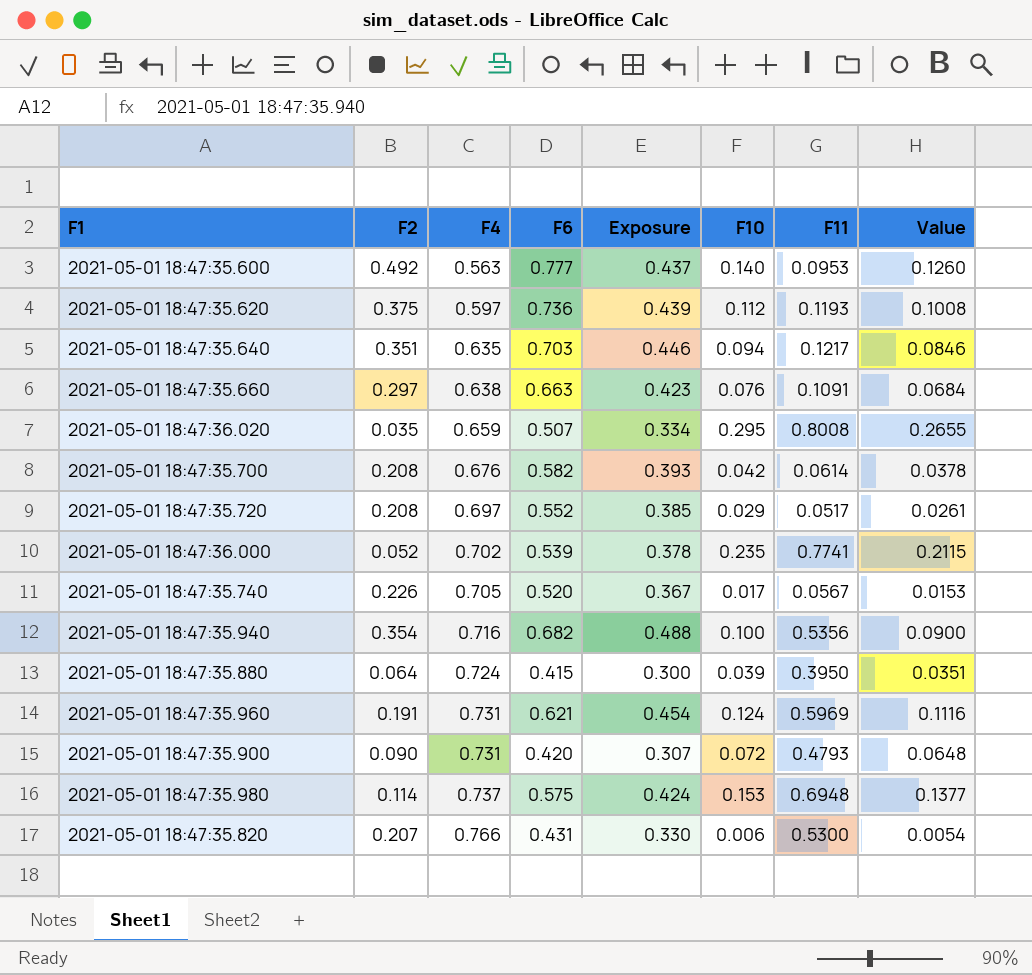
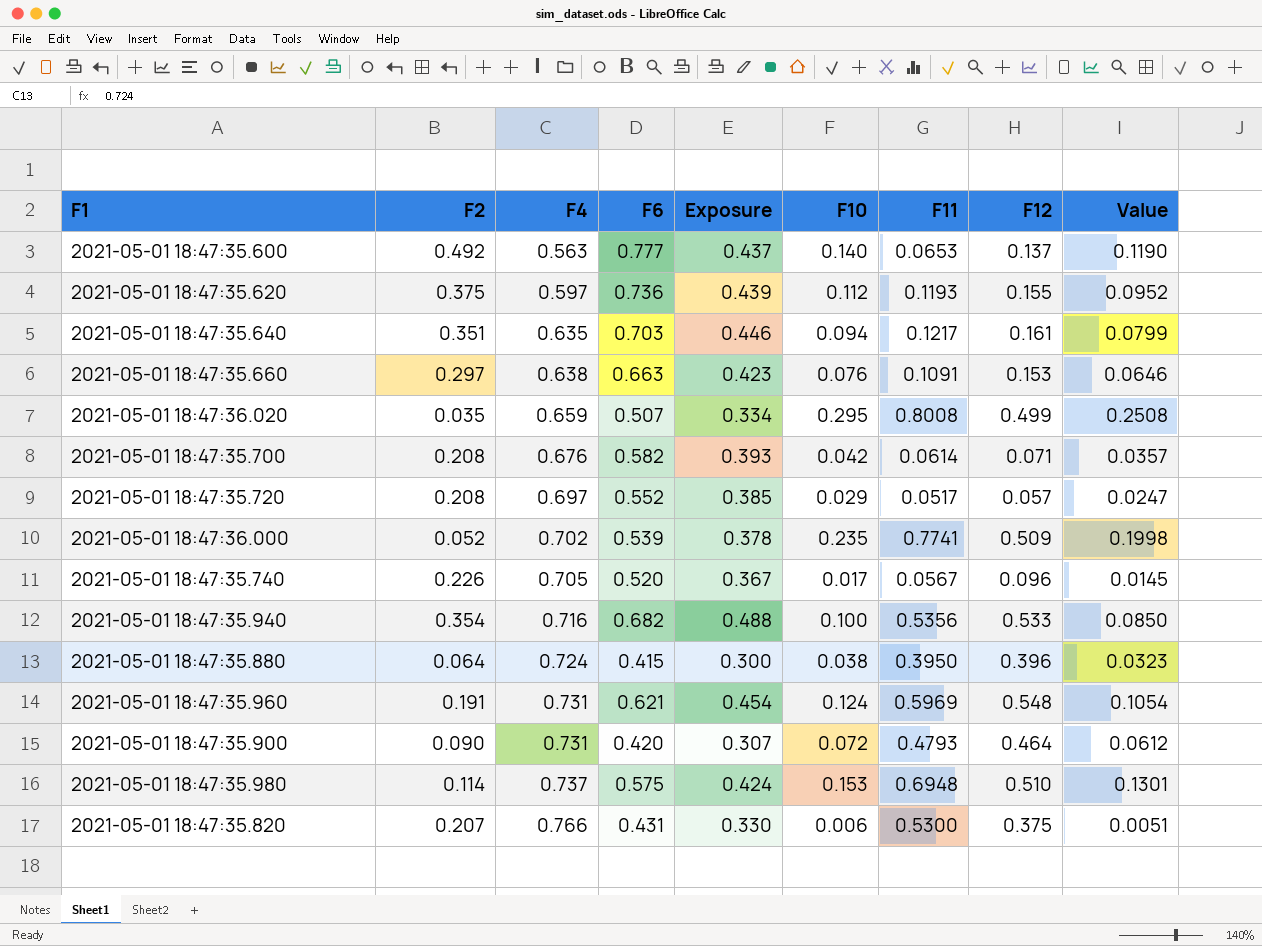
column F12 | position: none -> 8
column Value | formula: [F10] * 0.9 -> [F10] * 0.85
2021-05-01 18:47:35.600 | F11: 0.0953 -> 0.0653
2021-05-01 18:47:35.880 | F10: 0.039 -> 0.038

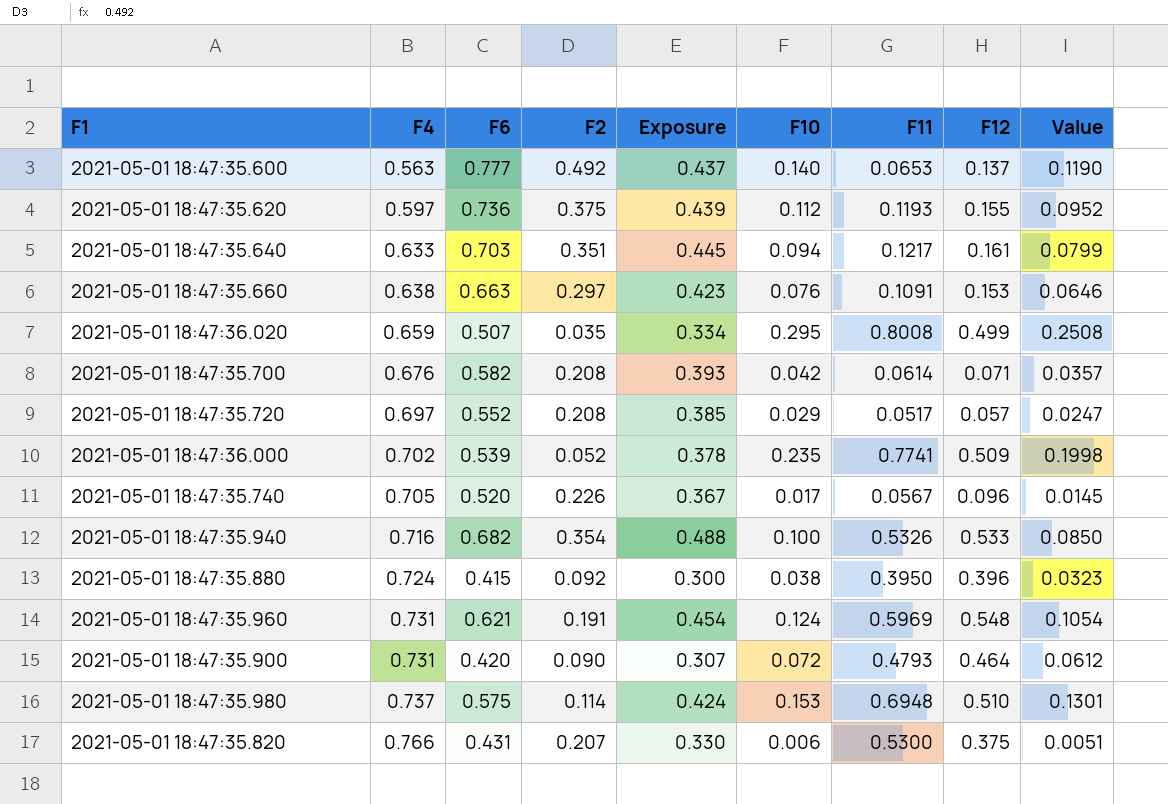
column F2 | position: 2 -> 4
2021-05-01 18:47:35.640 | F4: 0.635 -> 0.633
2021-05-01 18:47:35.640 | Exposure: 0.446 -> 0.445
2021-05-01 18:47:35.940 | F11: 0.5356 -> 0.5326
2021-05-01 18:47:35.880 | F2: 0.064 -> 0.092

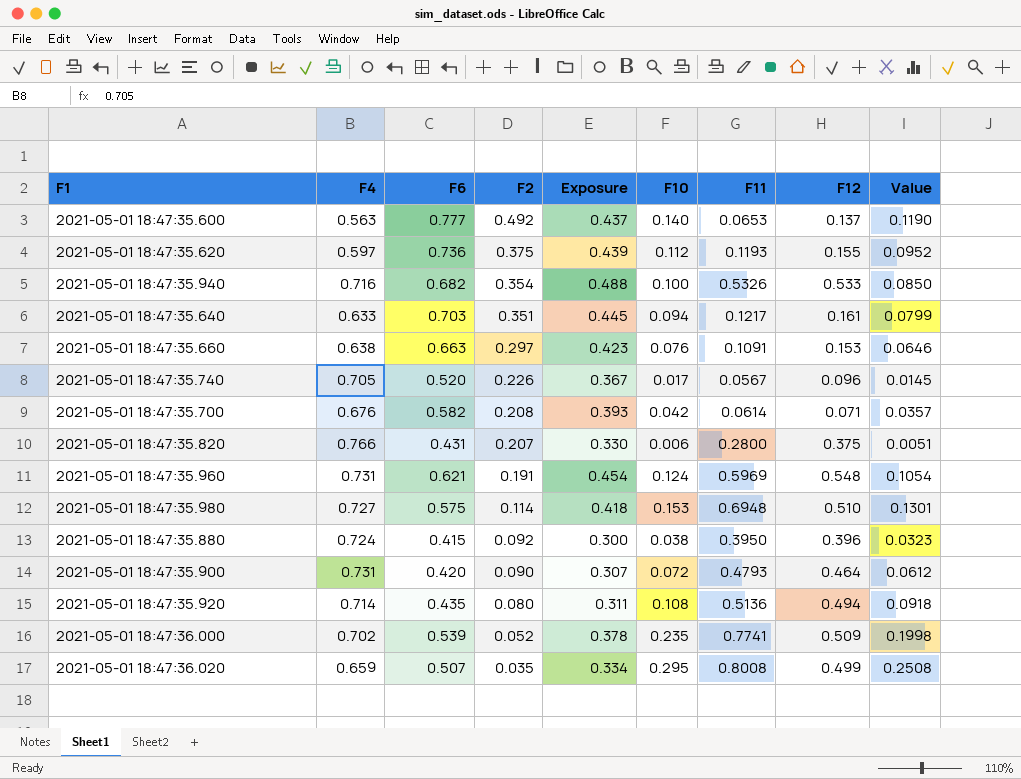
row order: F4 ascending -> F2 descending
row 2021-05-01 18:47:35.720: 0.697 | 0.552 | 0.208 | 0.385 | 0.029 | 0.0517 | 0.057 | 0.0247 -> none
2021-05-01 18:47:35.820 | F11: 0.5300 -> 0.2800
2021-05-01 18:47:35.980 | F4: 0.737 -> 0.727
2021-05-01 18:47:35.980 | Exposure: 0.424 -> 0.418
row 2021-05-01 18:47:35.920: none -> 0.714 | 0.435 | 0.080 | 0.311 | 0.108 | 0.5136 | 0.494 | 0.0918

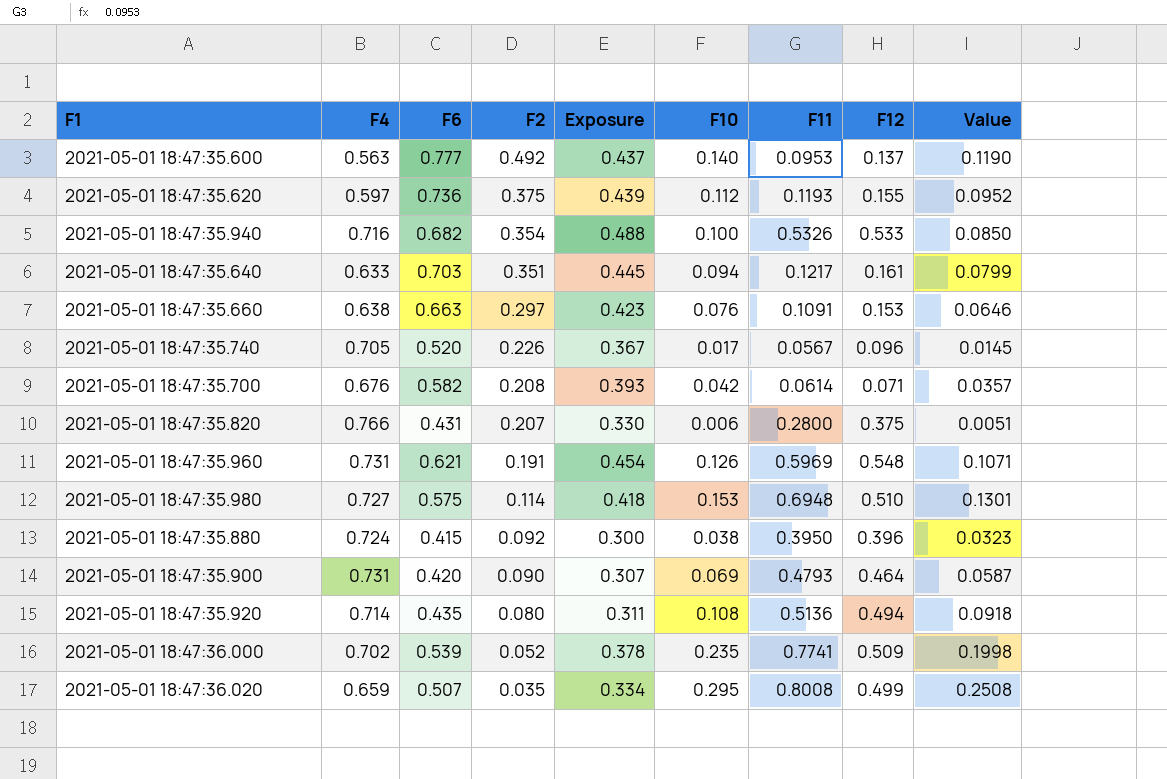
2021-05-01 18:47:35.600 | F11: 0.0653 -> 0.0953
2021-05-01 18:47:35.960 | F10: 0.124 -> 0.126
2021-05-01 18:47:35.960 | Value: 0.1054 -> 0.1071
2021-05-01 18:47:35.900 | F10: 0.072 -> 0.069
2021-05-01 18:47:35.900 | Value: 0.0612 -> 0.0587

